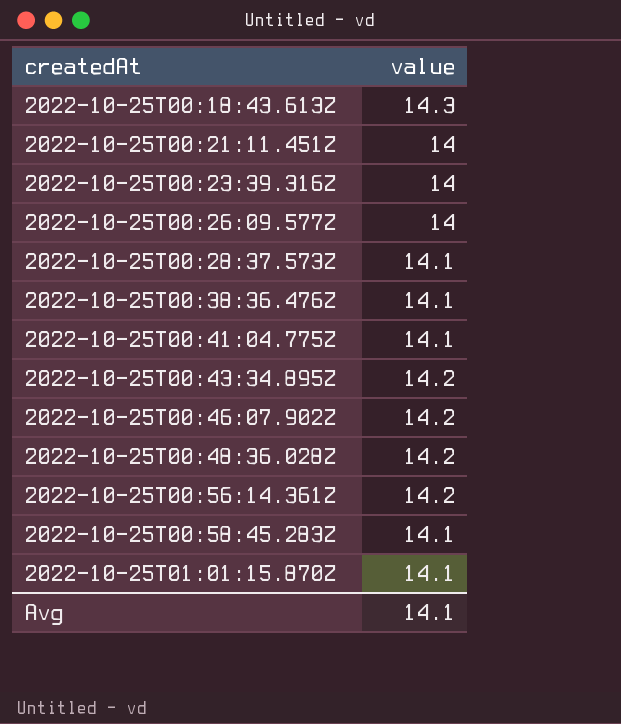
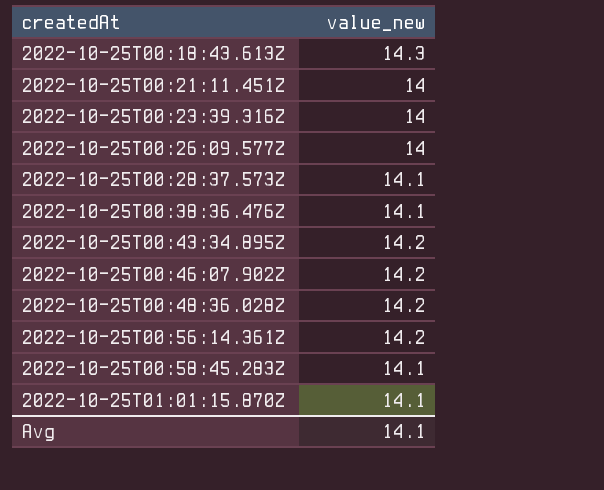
column name: value -> value_new
row 2022-10-25T00:41:04.775Z: 14.1 -> none

